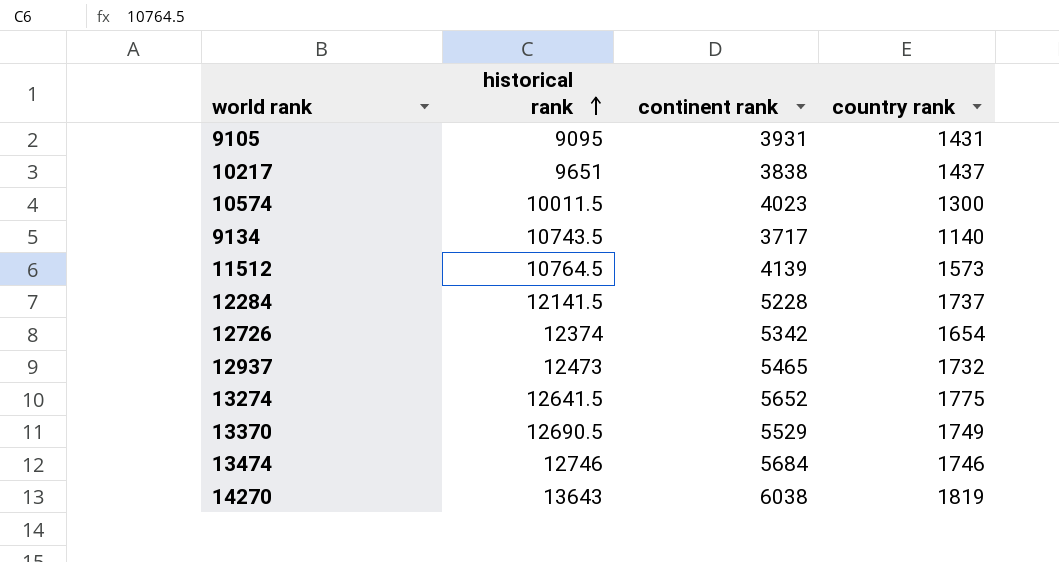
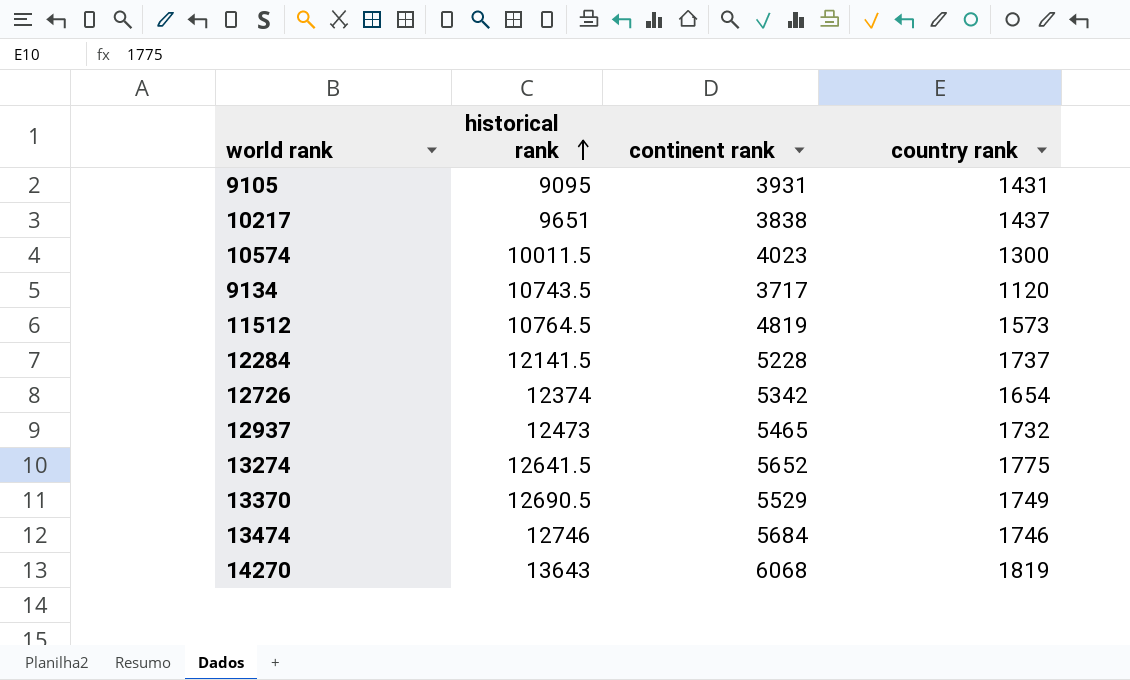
9134 | country rank: 1140 -> 1120
11512 | continent rank: 4139 -> 4819
14270 | continent rank: 6038 -> 6068

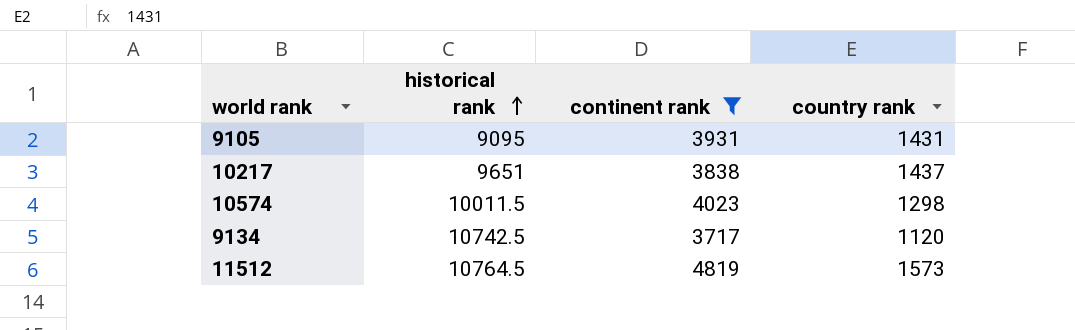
filter: none -> continent rank <= 4819
10574 | country rank: 1300 -> 1298
9134 | historical rank: 10743.5 -> 10742.5

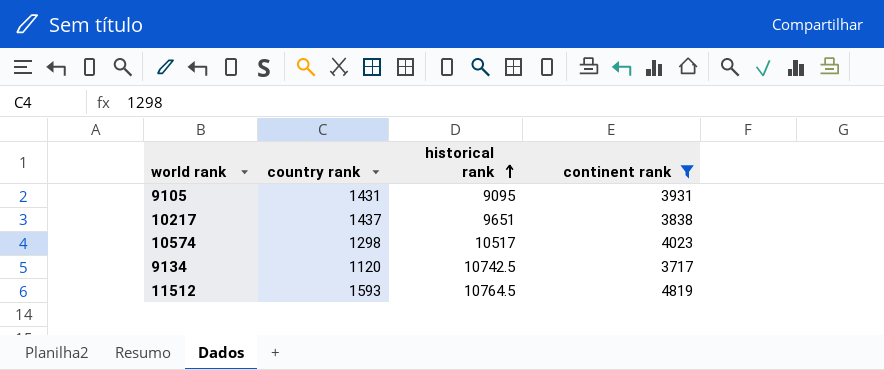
column country rank | position: 4 -> 2
10574 | historical rank: 10011.5 -> 10517
11512 | country rank: 1573 -> 1593

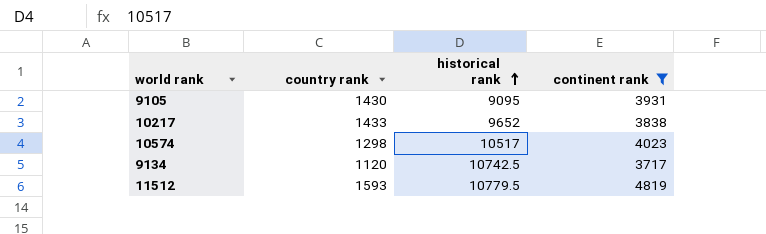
9105 | country rank: 1431 -> 1430
10217 | country rank: 1437 -> 1433
10217 | historical rank: 9651 -> 9652
11512 | historical rank: 10764.5 -> 10779.5

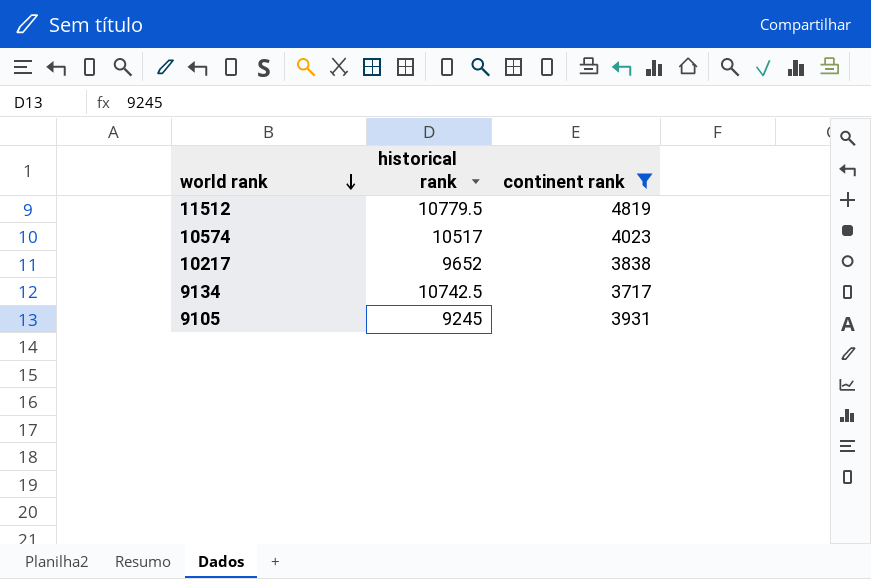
row order: historical rank ascending -> world rank descending
column country rank | position: 2 -> none
9105 | historical rank: 9095 -> 9245

